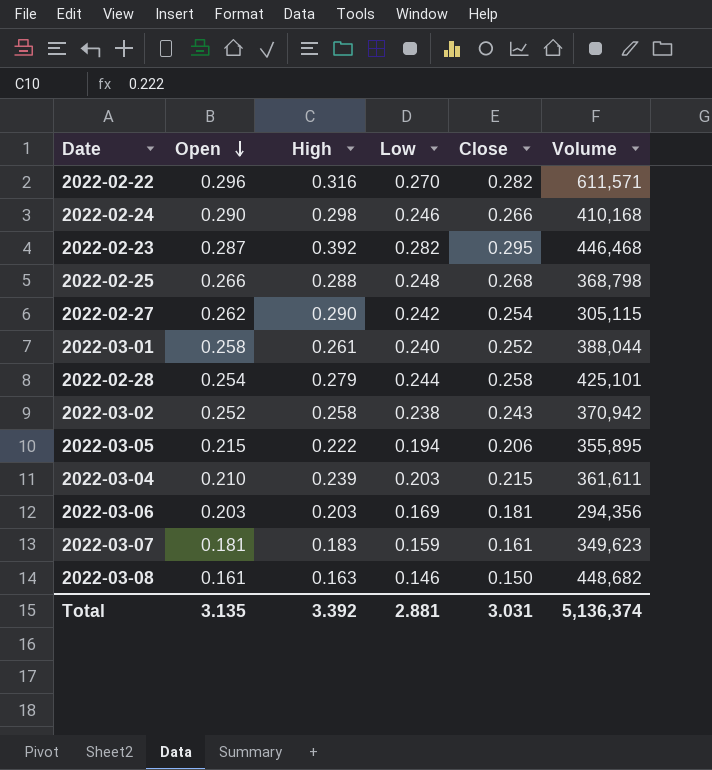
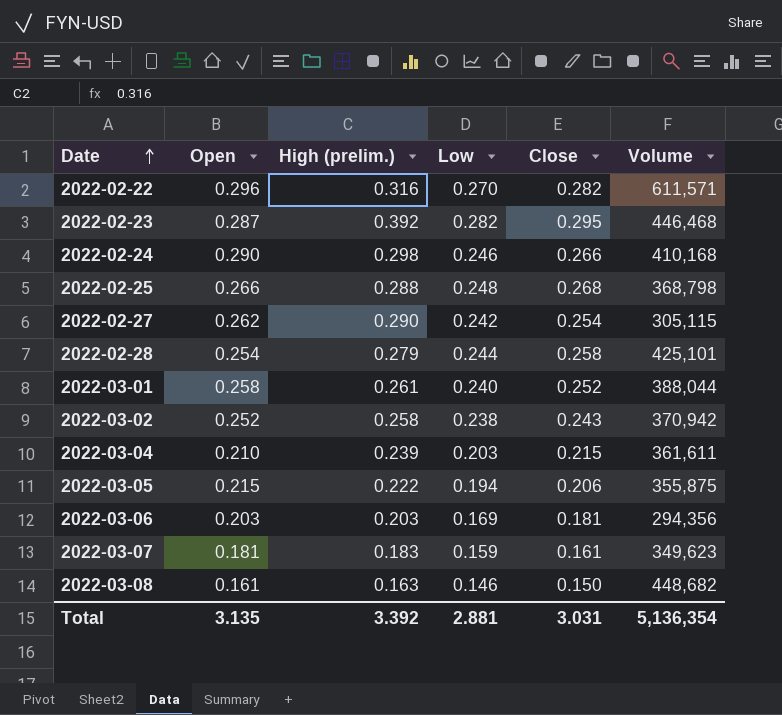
row order: Open descending -> Date ascending
column name: High -> High (prelim.)
2022-03-05 | Volume: 355,895 -> 355,875
Total | Volume: 5,136,374 -> 5,136,354

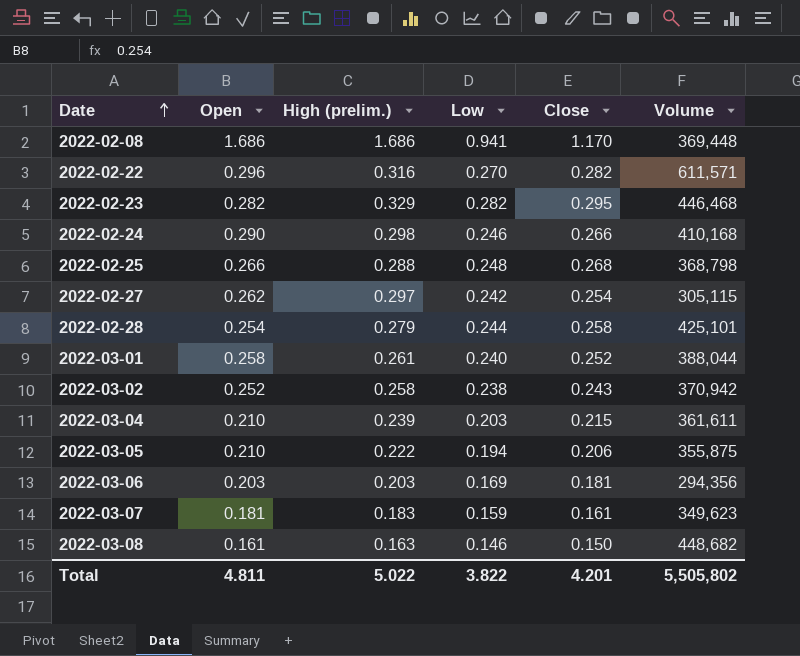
row 2022-02-08: none -> 1.686 | 1.686 | 0.941 | 1.170 | 369,448
2022-02-23 | Open: 0.287 -> 0.282
2022-02-23 | High (prelim.): 0.392 -> 0.329
2022-02-27 | High (prelim.): 0.290 -> 0.297
2022-03-05 | Open: 0.215 -> 0.210
Total | Open: 3.135 -> 4.811
Total | High (prelim.): 3.392 -> 5.022
Total | Low: 2.881 -> 3.822
Total | Close: 3.031 -> 4.201
Total | Volume: 5,136,354 -> 5,505,802

